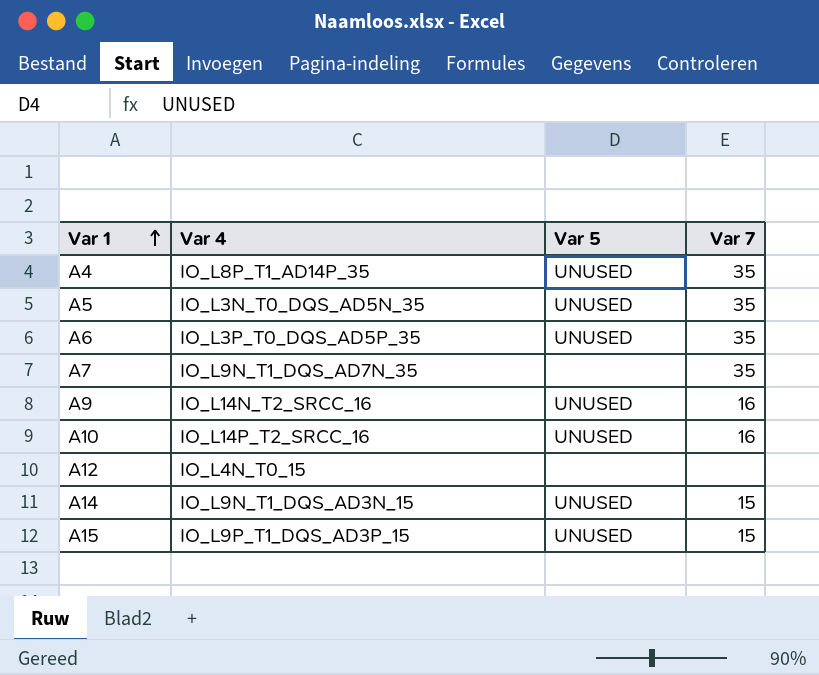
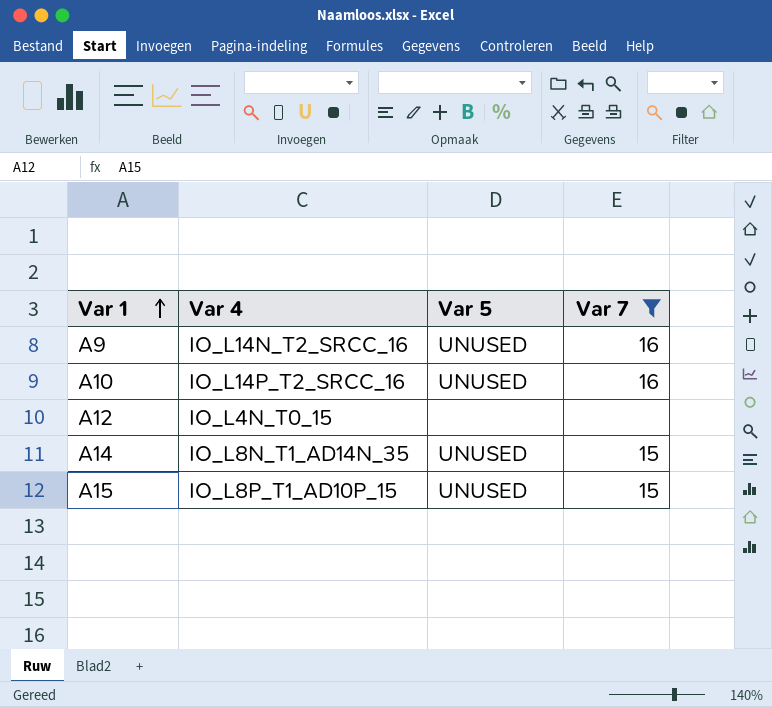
filter: none -> Var 7 != 35
A14 | Var 4: IO_L9N_T1_DQS_AD3N_15 -> IO_L8N_T1_AD14N_35
A15 | Var 4: IO_L9P_T1_DQS_AD3P_15 -> IO_L8P_T1_AD10P_15

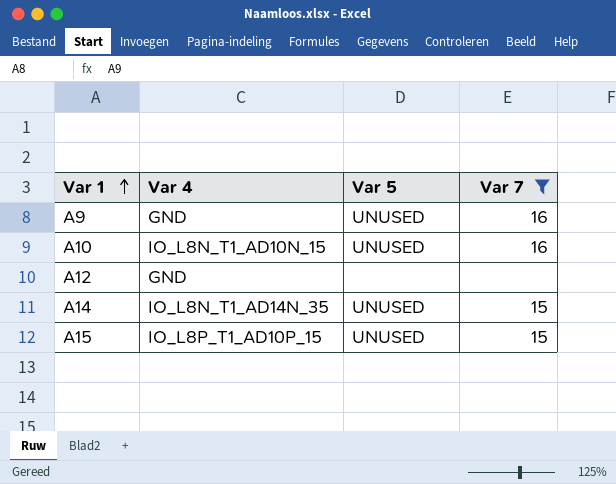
A9 | Var 4: IO_L14N_T2_SRCC_16 -> GND
A10 | Var 4: IO_L14P_T2_SRCC_16 -> IO_L8N_T1_AD10N_15
A12 | Var 4: IO_L4N_T0_15 -> GND

